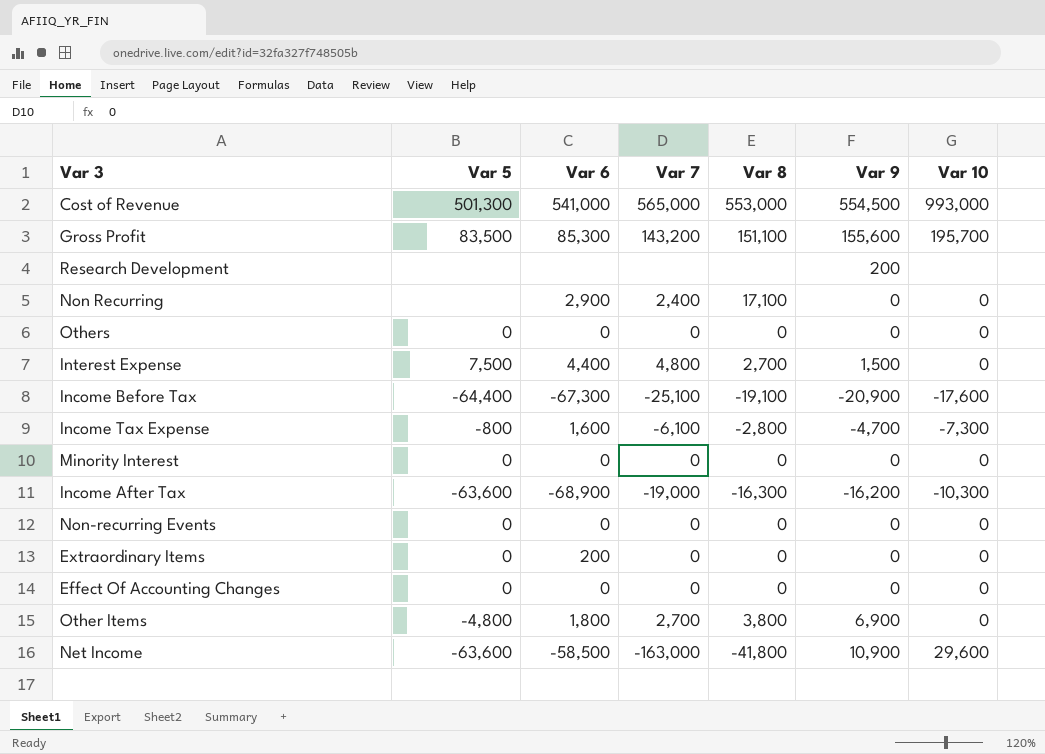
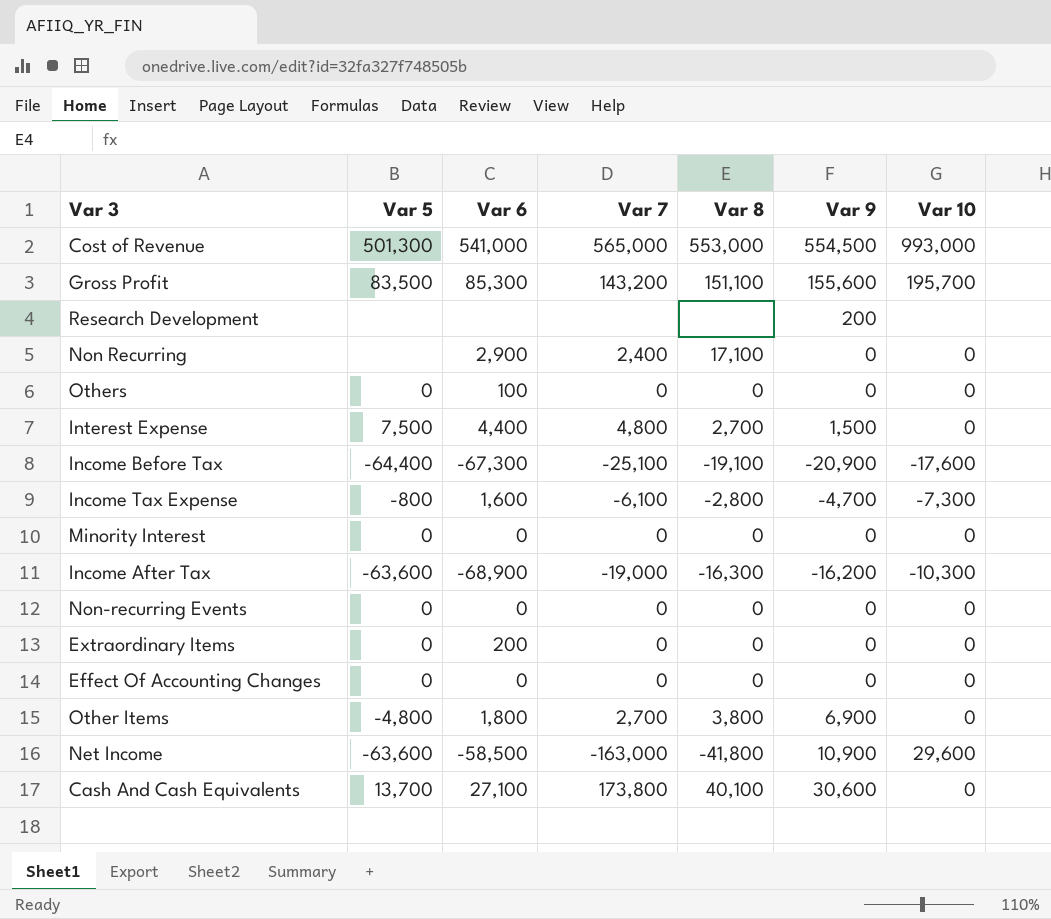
Others | Var 6: 0 -> 100
row Cash And Cash Equivalents: none -> 13,700 | 27,100 | 173,800 | 40,100 | 30,600 | 0

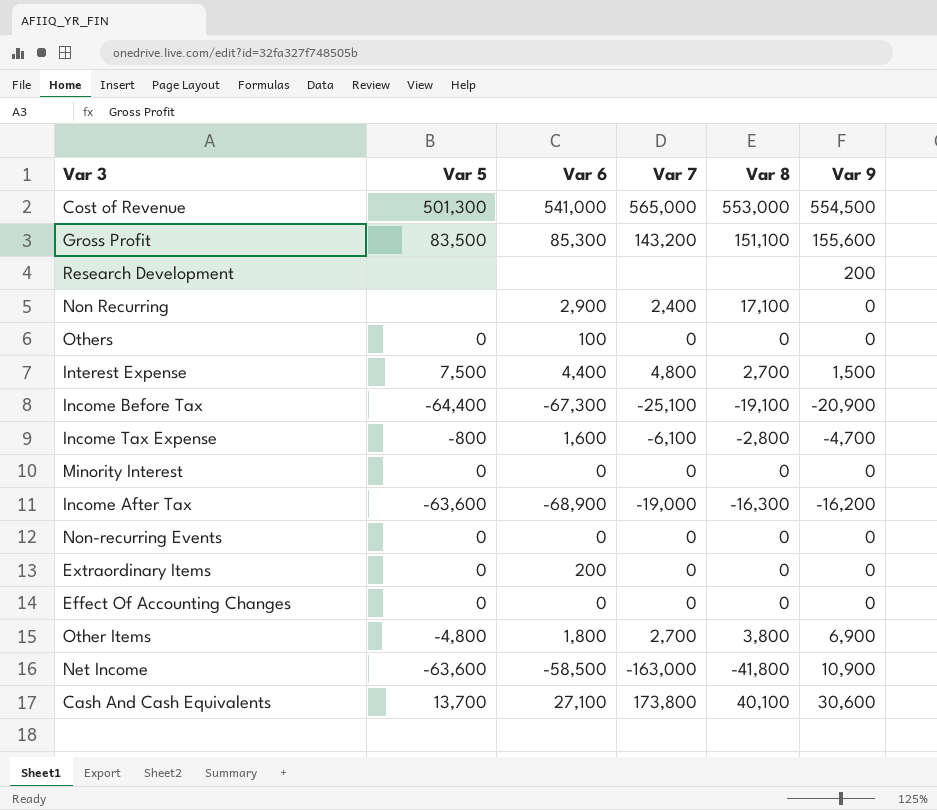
column Var 10 | position: 7 -> none

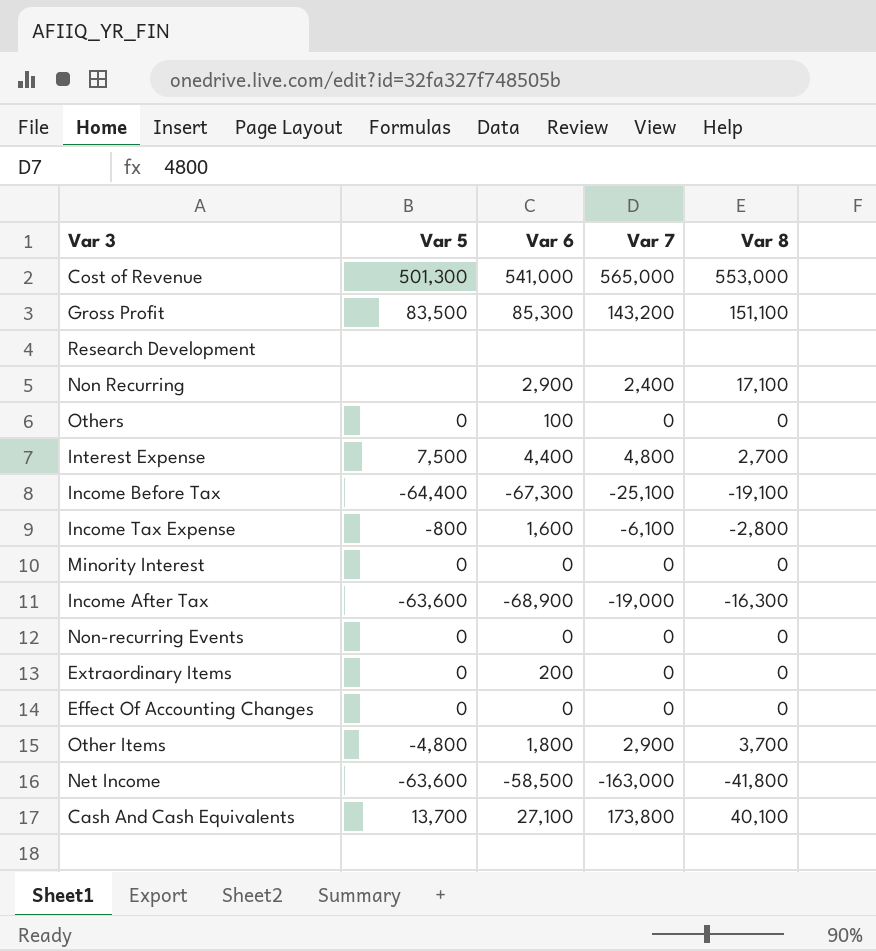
column Var 9 | position: 6 -> none
Other Items | Var 7: 2,700 -> 2,900
Other Items | Var 8: 3,800 -> 3,700

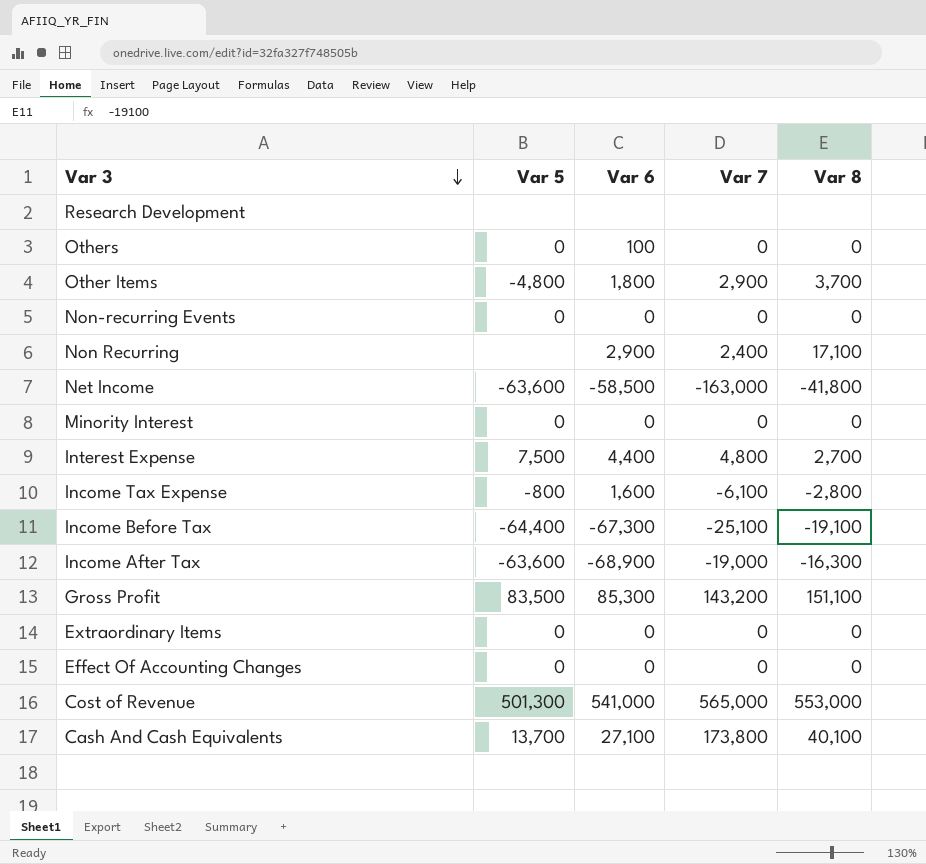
row order: none -> Var 3 descending
Extraordinary Items | Var 6: 200 -> 0

